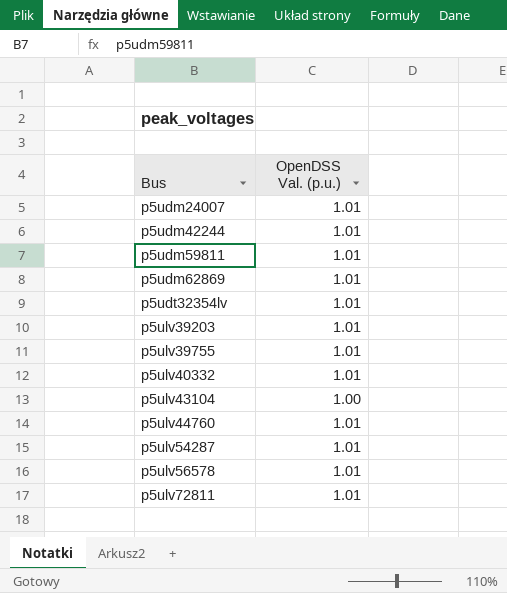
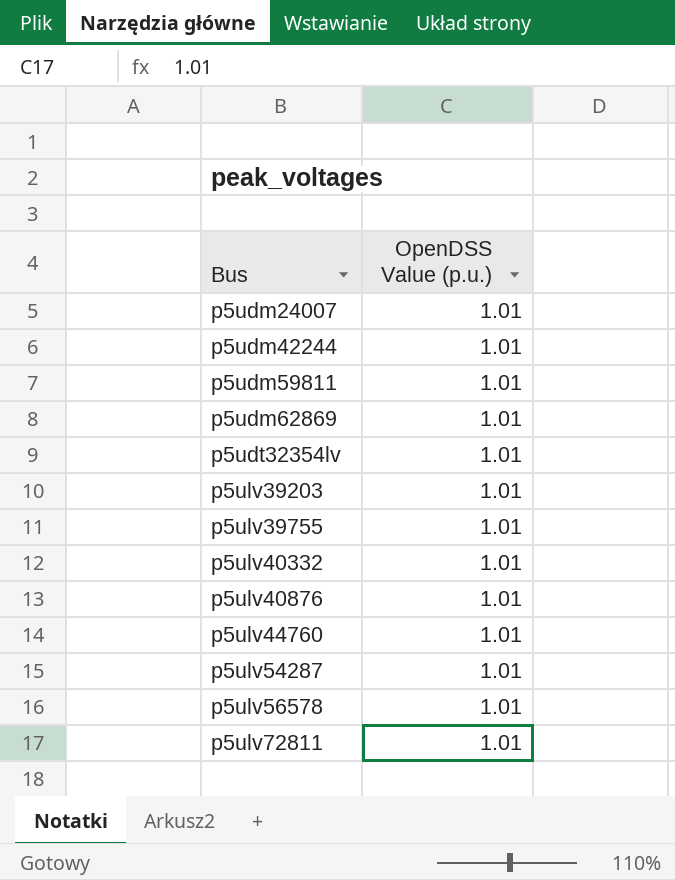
column name: OpenDSS Val. (p.u.) -> OpenDSS Value (p.u.)
row p5ulv43104: 1.00 -> none
row p5ulv40876: none -> 1.01

